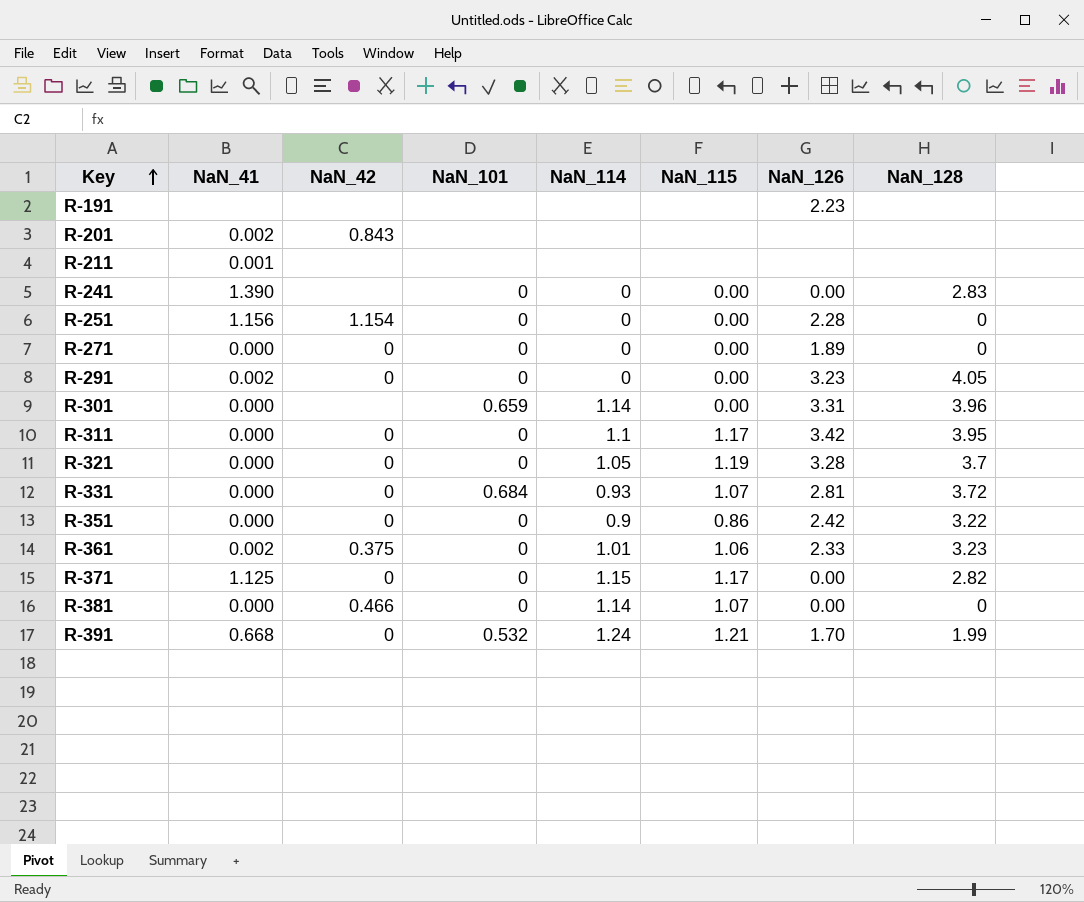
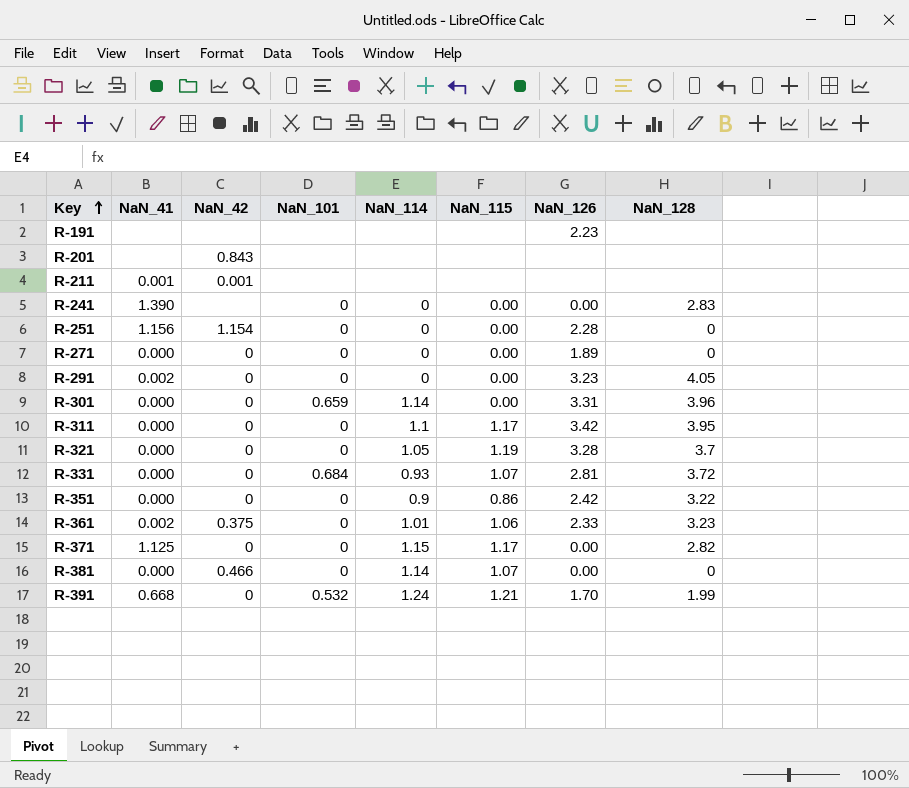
R-201 | NaN_41: 0.002 -> none
R-211 | NaN_42: none -> 0.001
R-301 | NaN_42: none -> 0

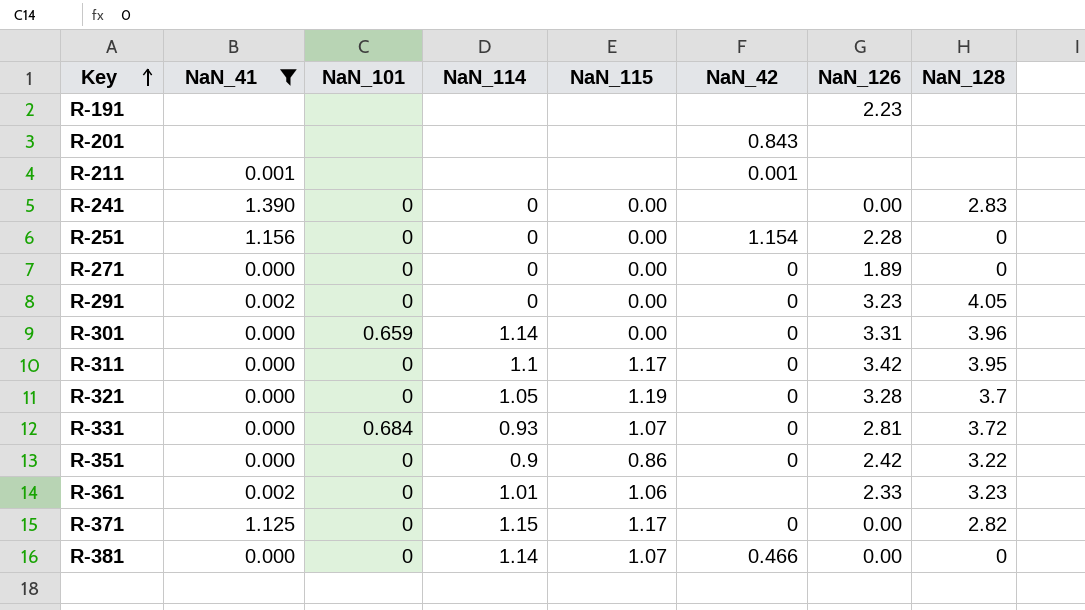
filter: none -> NaN_41 != 0.668
column NaN_42 | position: 3 -> 6
R-361 | NaN_42: 0.375 -> none

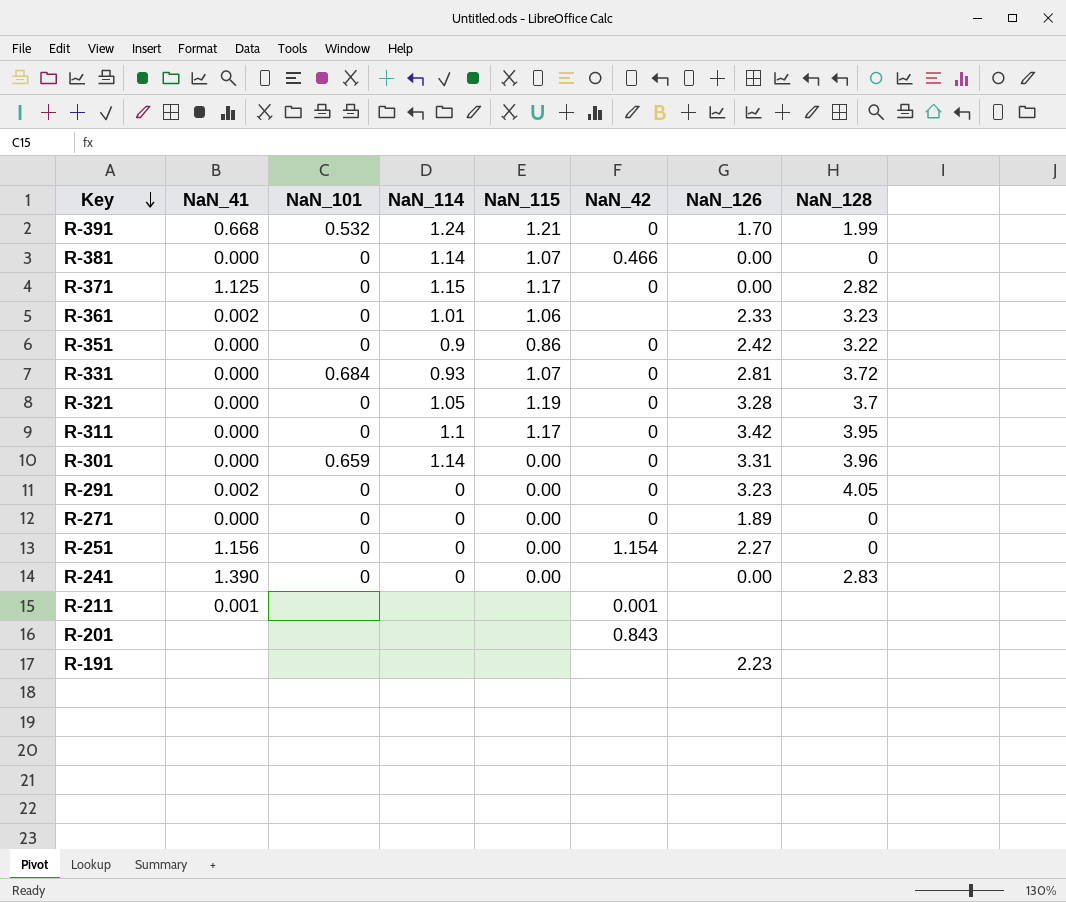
filter: NaN_41 != 0.668 -> none
row order: Key ascending -> Key descending
R-251 | NaN_126: 2.28 -> 2.27

